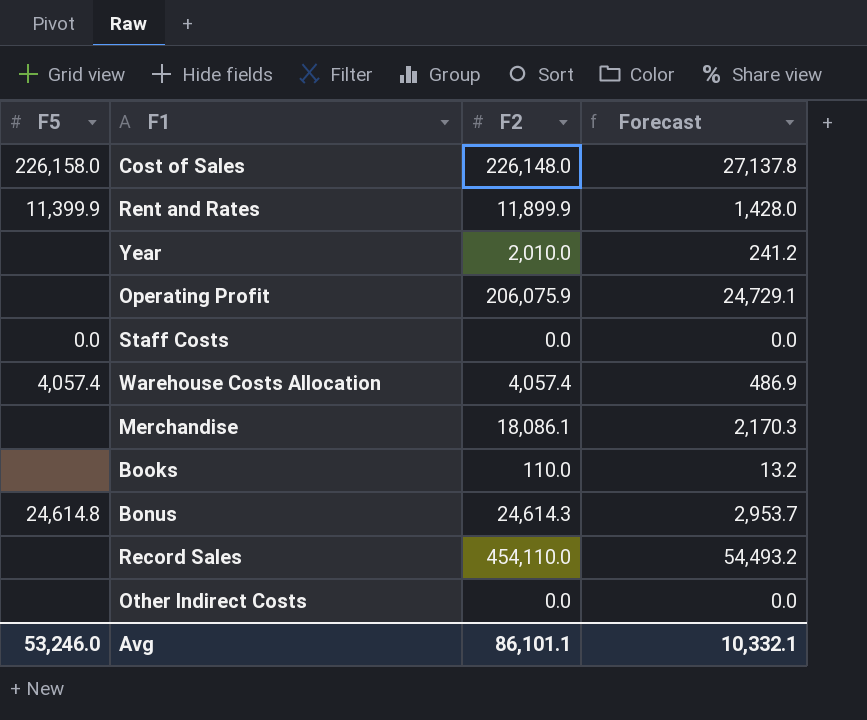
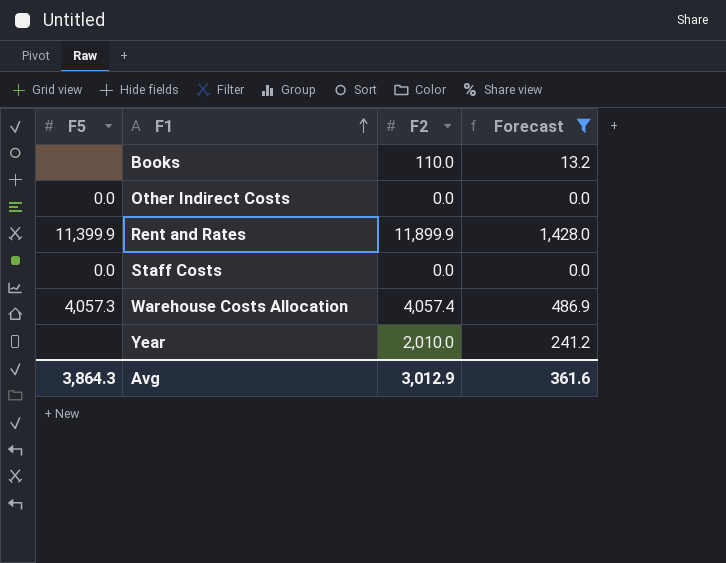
filter: none -> Forecast <= 1,428.0
row order: none -> F1 ascending
Other Indirect Costs | F5: none -> 0.0
Warehouse Costs Allocation | F5: 4,057.4 -> 4,057.3
Avg | F5: 53,246.0 -> 3,864.3
Avg | F2: 86,101.1 -> 3,012.9
Avg | Forecast: 10,332.1 -> 361.6

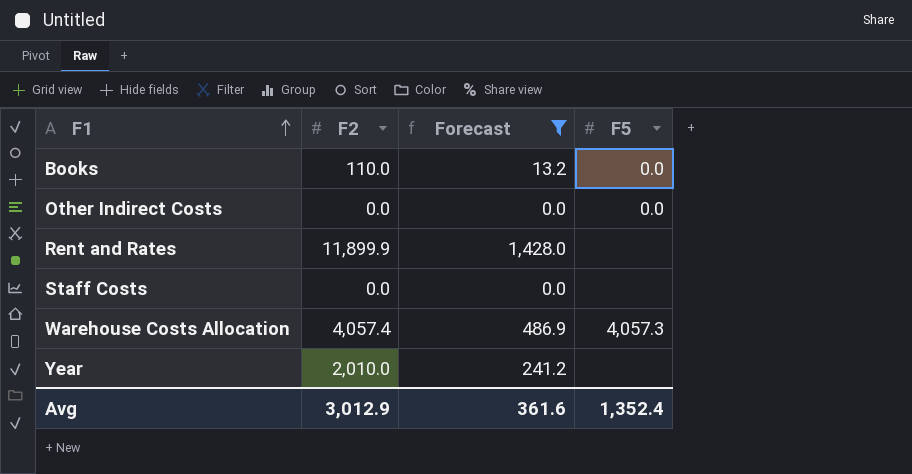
column F5 | position: 1 -> 4
Books | F5: none -> 0.0
Rent and Rates | F5: 11,399.9 -> none
Staff Costs | F5: 0.0 -> none
Avg | F5: 3,864.3 -> 1,352.4

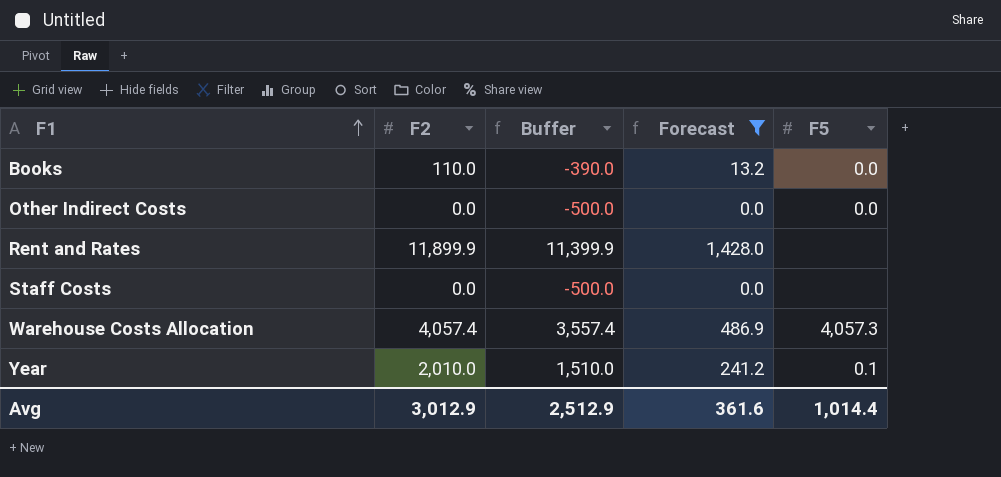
column Buffer | formula: none -> [F2] - 500
Year | F5: none -> 0.1
Avg | F5: 1,352.4 -> 1,014.4

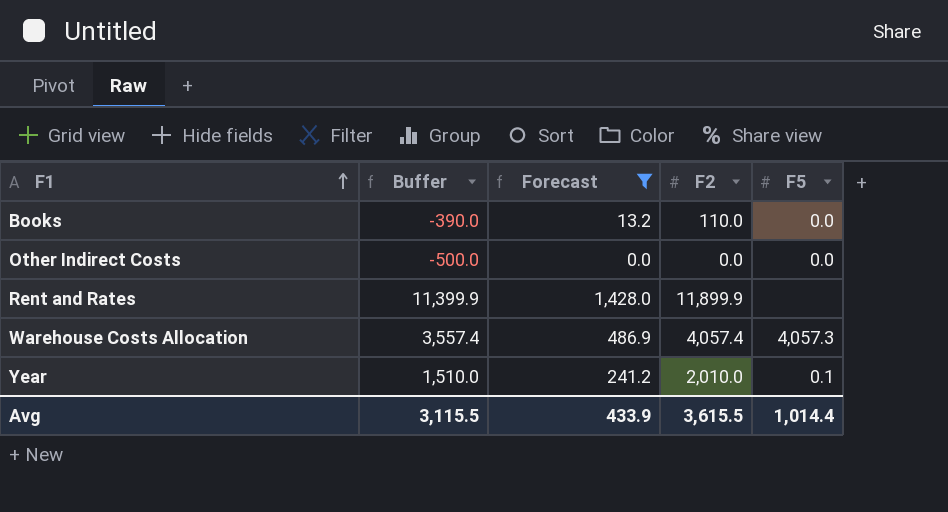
column F2 | position: 2 -> 4
row Staff Costs: 0.0 | -500.0 | 0.0 | none -> none
Avg | Buffer: 2,512.9 -> 3,115.5
Avg | Forecast: 361.6 -> 433.9
Avg | F2: 3,012.9 -> 3,615.5

